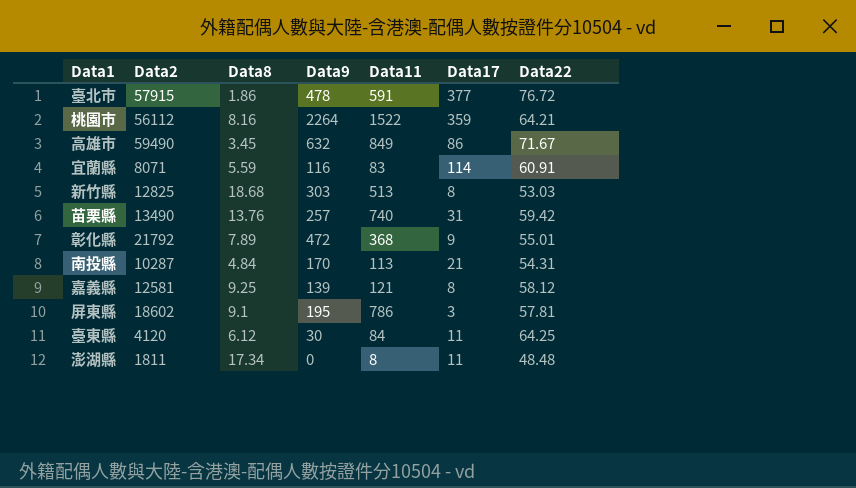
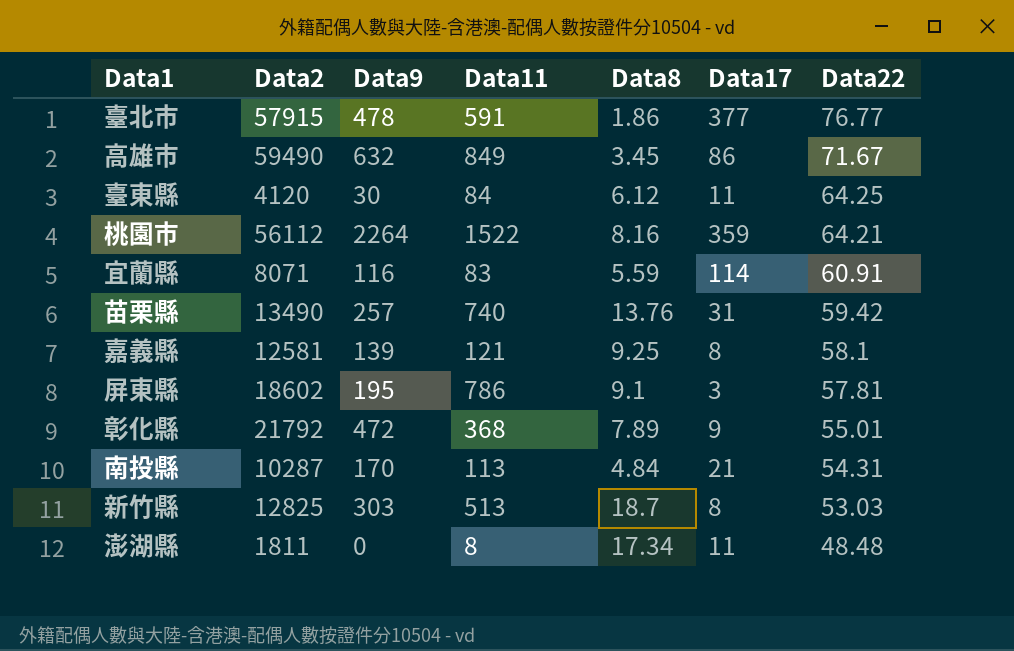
row order: none -> Data22 descending
column Data8 | position: 3 -> 5
臺北市 | Data22: 76.72 -> 76.77
嘉義縣 | Data22: 58.12 -> 58.1
新竹縣 | Data8: 18.68 -> 18.7

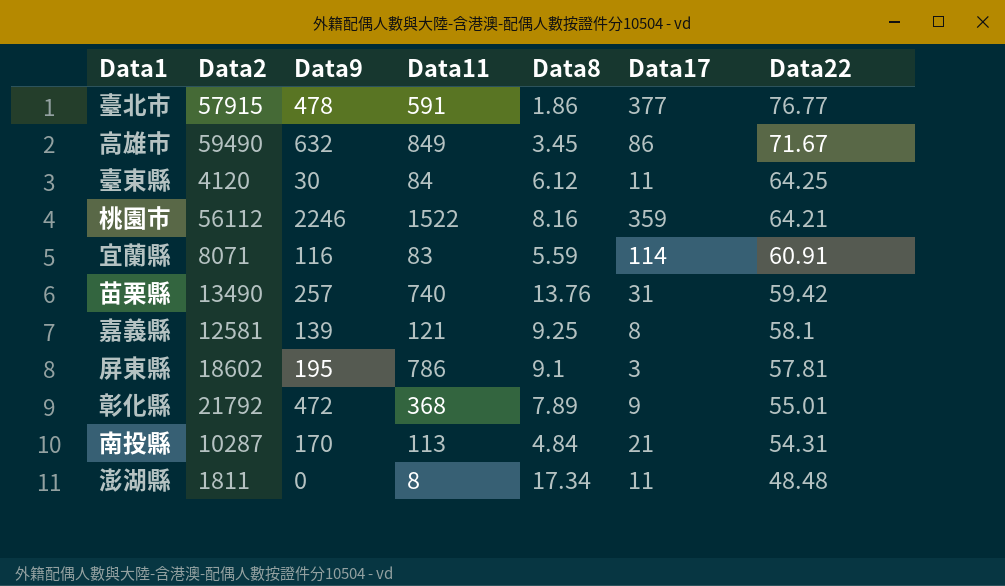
row 新竹縣: 12825 | 303 | 513 | 18.7 | 8 | 53.03 -> none
桃園市 | Data9: 2264 -> 2246

